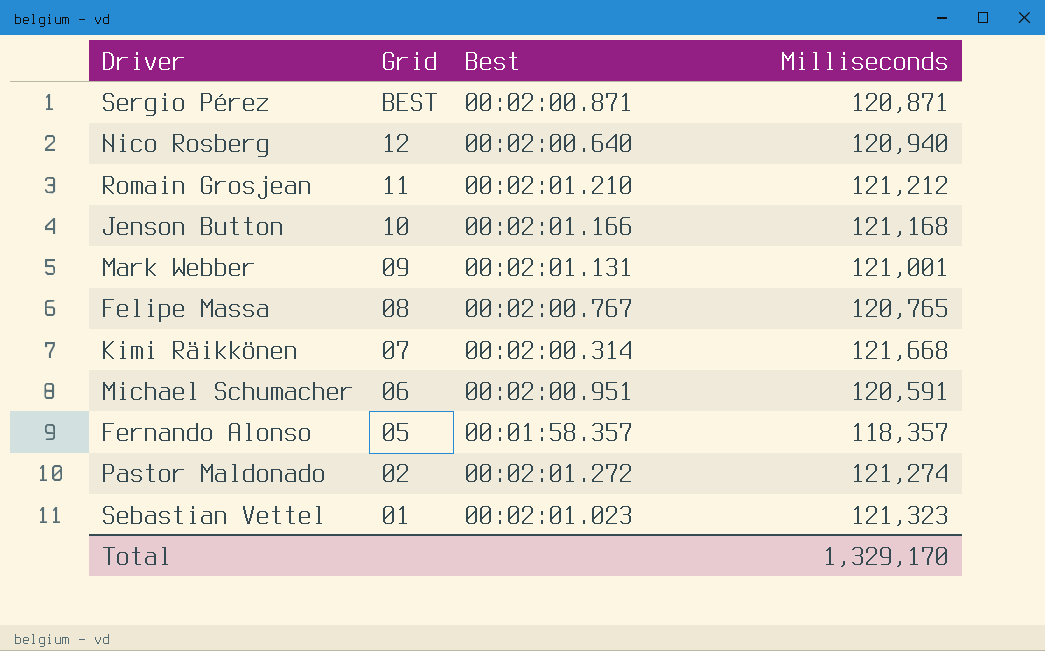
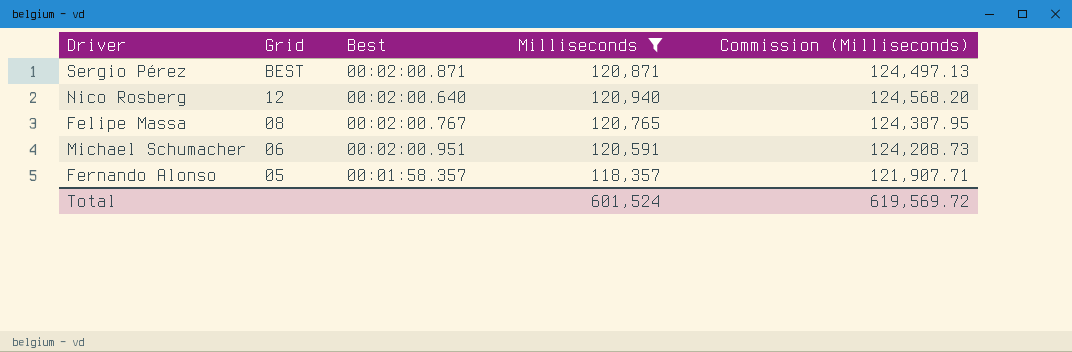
filter: none -> Milliseconds <= 120,940
column Commission (Milliseconds) | formula: none -> [Milliseconds] * 1.03
Total | Milliseconds: 1,329,170 -> 601,524

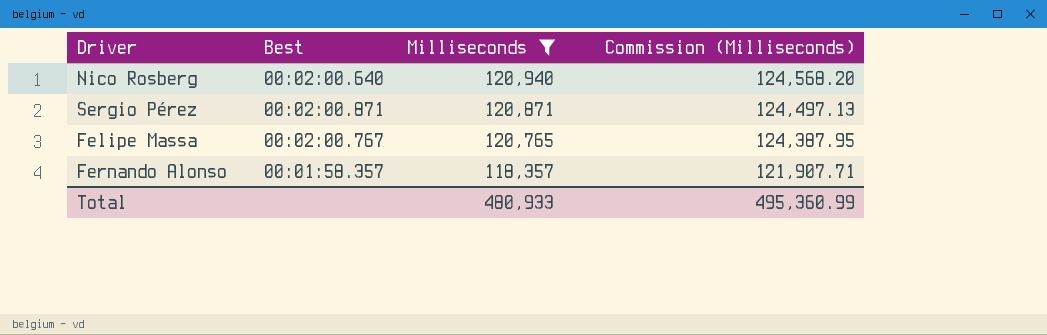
row order: Grid descending -> Milliseconds descending
column Grid | position: 2 -> none
row Michael Schumacher: 06 | 00:02:00.951 | 120,591 | 124,208.73 -> none
Total | Milliseconds: 601,524 -> 480,933
Total | Commission (Milliseconds): 619,569.72 -> 495,360.99

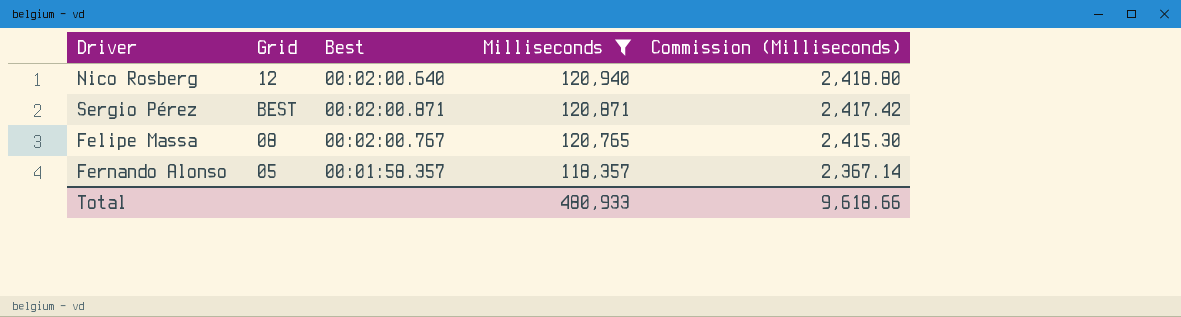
column Grid | position: none -> 2
column Commission (Milliseconds) | formula: [Milliseconds] * 1.03 -> [Milliseconds] * 0.02
Total | Commission (Milliseconds): 495,360.99 -> 9,618.66

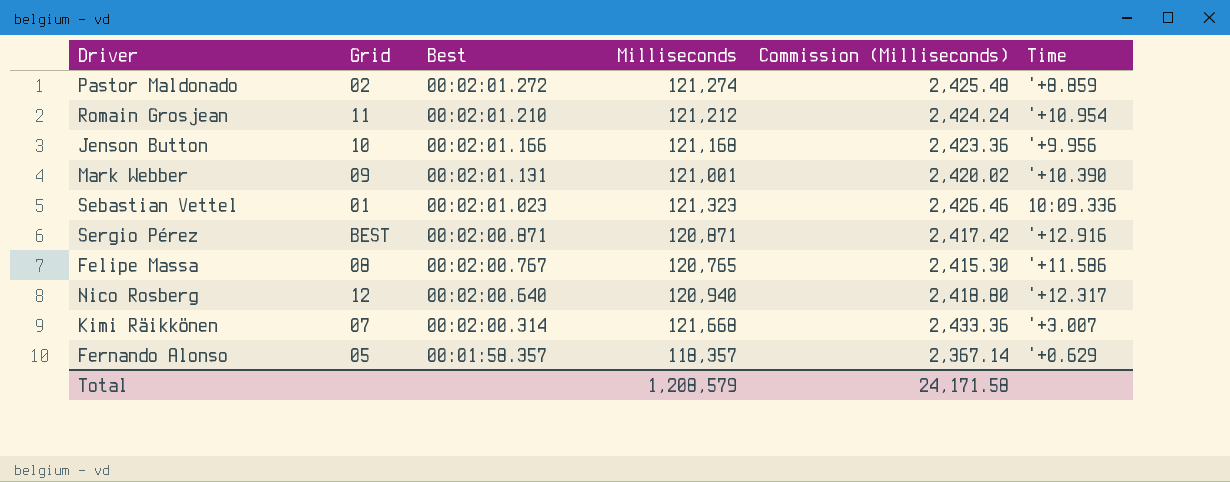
filter: Milliseconds <= 120,940 -> none
row order: Milliseconds descending -> Best descending
column Time | position: none -> 6
Total | Milliseconds: 480,933 -> 1,208,579
Total | Commission (Milliseconds): 9,618.66 -> 24,171.58

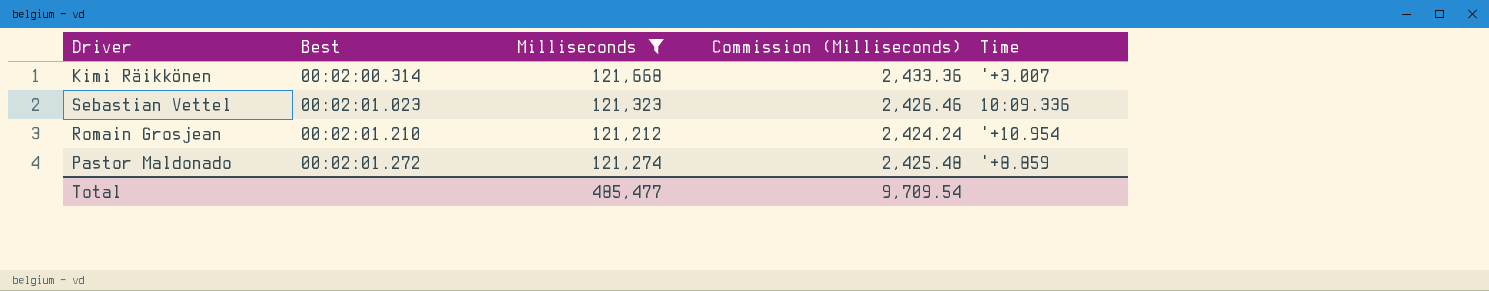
filter: none -> Milliseconds >= 121,212
row order: Best descending -> Best ascending
column Grid | position: 2 -> none
Total | Milliseconds: 1,208,579 -> 485,477
Total | Commission (Milliseconds): 24,171.58 -> 9,709.54

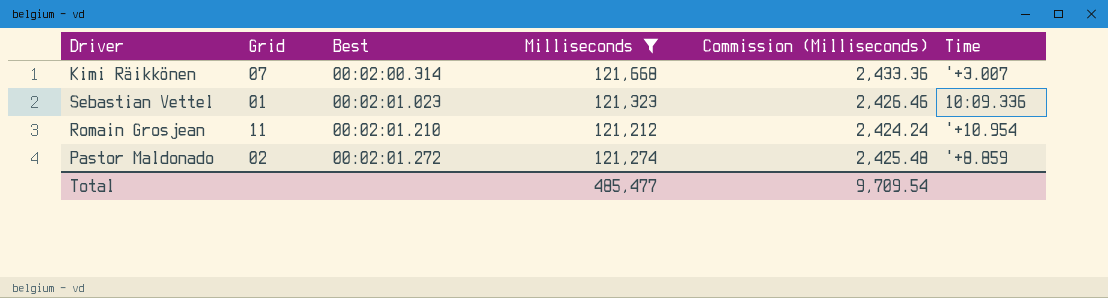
column Grid | position: none -> 2

